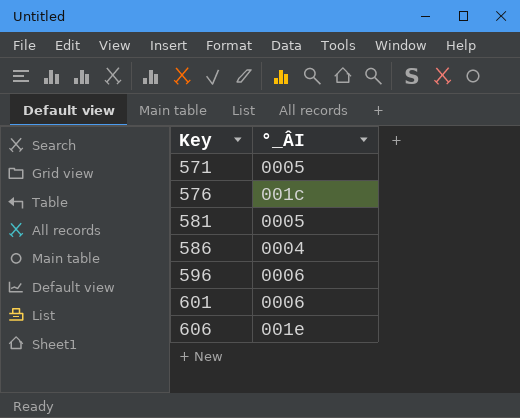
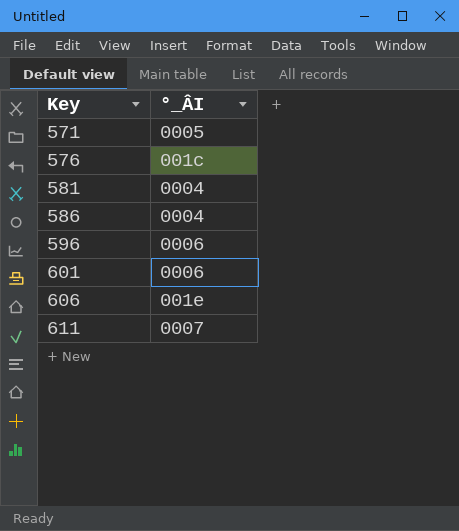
581 | °_ÂI: 0005 -> 0004
row 611: none -> 0007

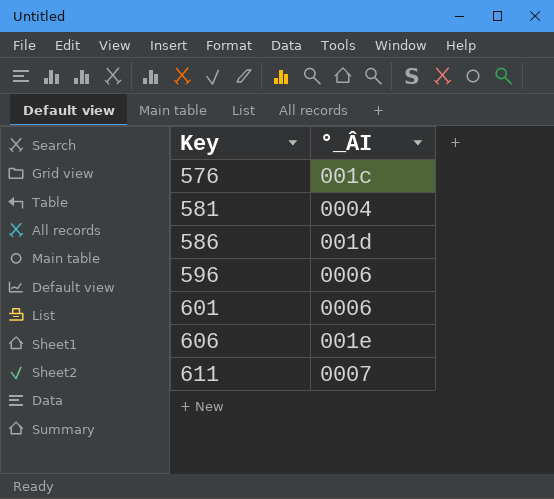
row 571: 0005 -> none
586 | °_ÂI: 0004 -> 001d

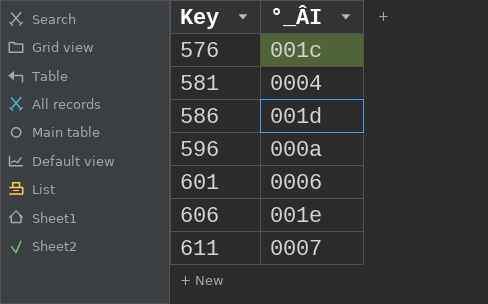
596 | °_ÂI: 0006 -> 000a

